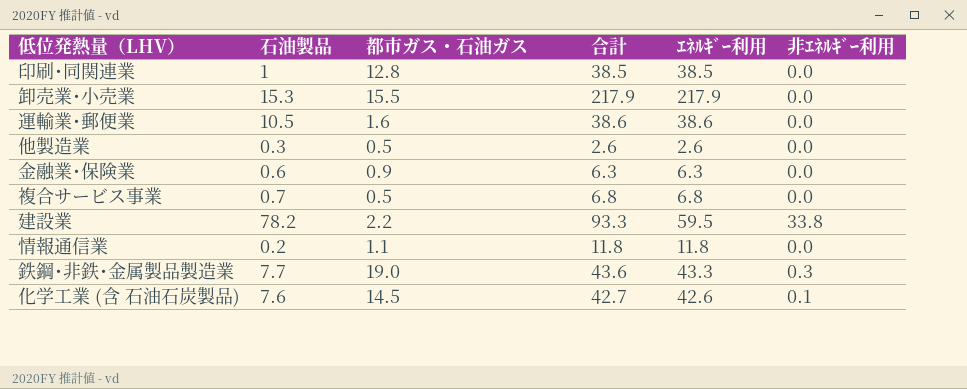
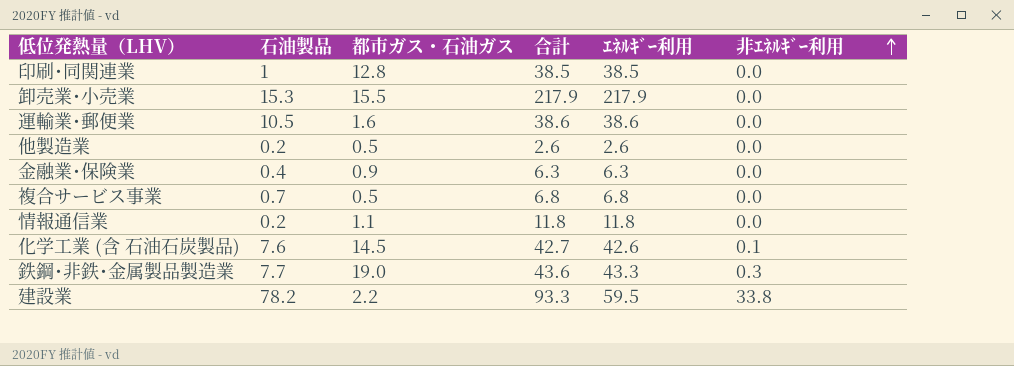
row order: none -> 非ｴﾈﾙｷﾞｰ利用 ascending
他製造業 | 石油製品: 0.3 -> 0.2
金融業･保険業 | 石油製品: 0.6 -> 0.4

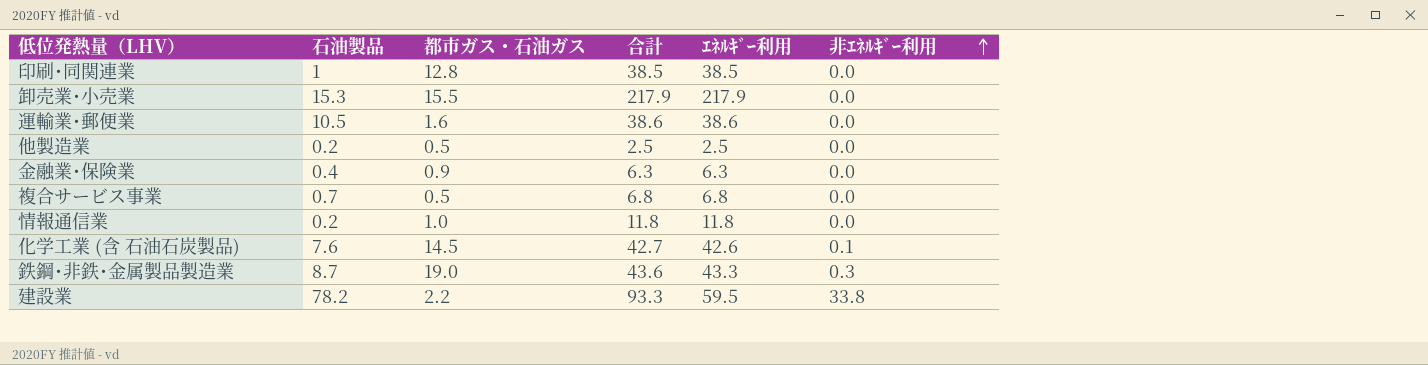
他製造業 | 合計: 2.6 -> 2.5
他製造業 | ｴﾈﾙｷﾞｰ利用: 2.6 -> 2.5
情報通信業 | 都市ガス・石油ガス: 1.1 -> 1.0
鉄鋼･非鉄･金属製品製造業 | 石油製品: 7.7 -> 8.7

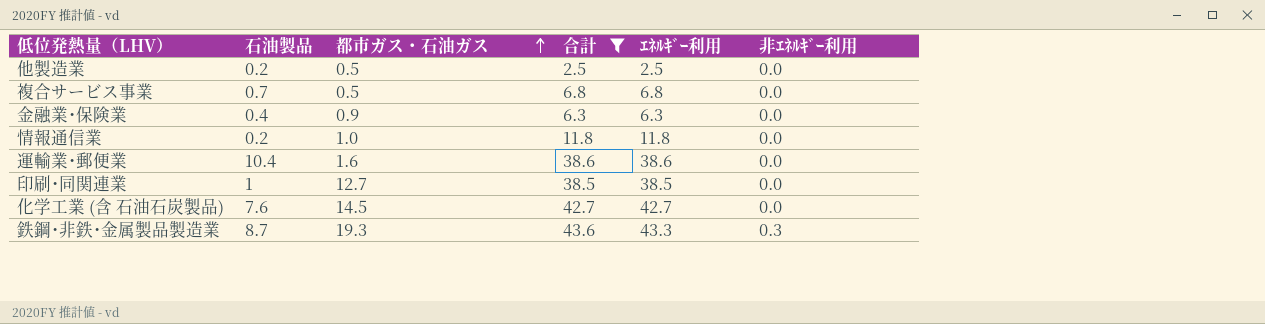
filter: none -> 合計 <= 43.6
row order: 非ｴﾈﾙｷﾞｰ利用 ascending -> 都市ガス・石油ガス ascending
運輸業･郵便業 | 石油製品: 10.5 -> 10.4
印刷･同関連業 | 都市ガス・石油ガス: 12.8 -> 12.7
化学工業 (含 石油石炭製品) | ｴﾈﾙｷﾞｰ利用: 42.6 -> 42.7
化学工業 (含 石油石炭製品) | 非ｴﾈﾙｷﾞｰ利用: 0.1 -> 0.0
鉄鋼･非鉄･金属製品製造業 | 都市ガス・石油ガス: 19.0 -> 19.3

